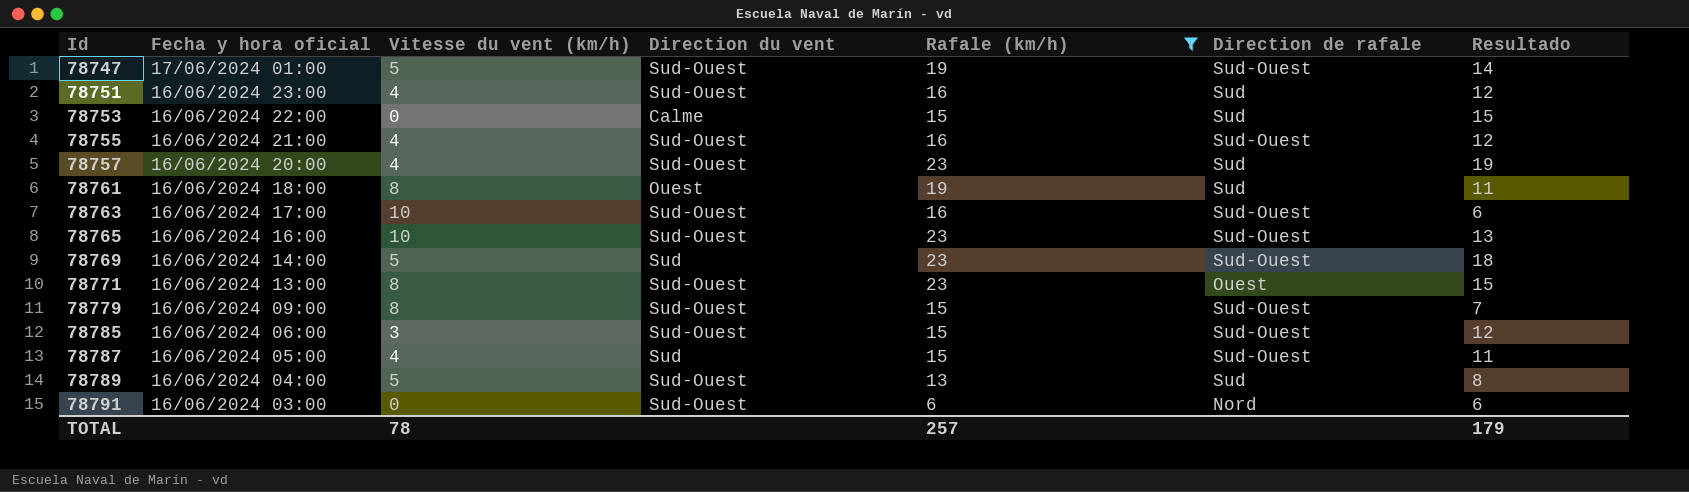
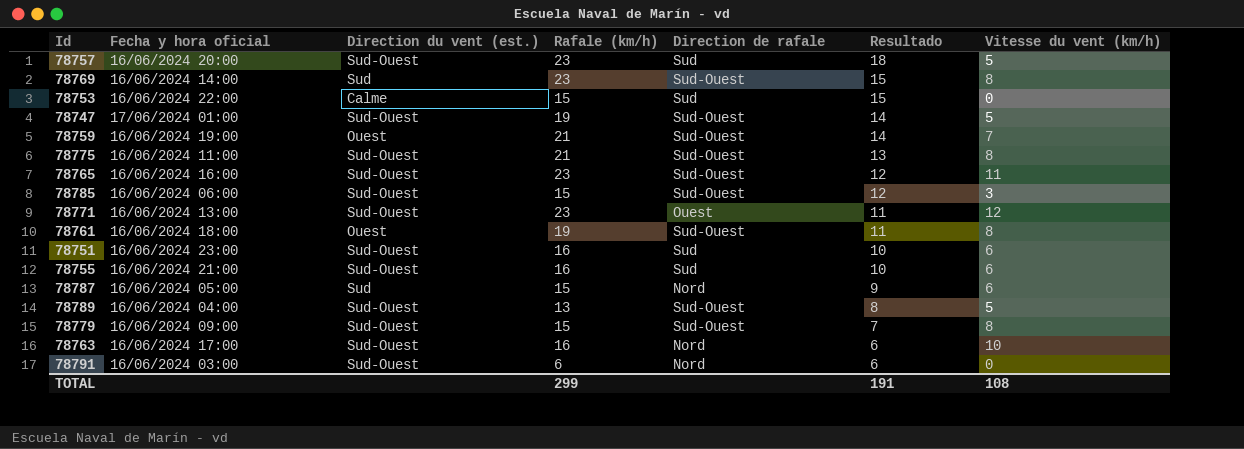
filter: Rafale (km/h) != 21 -> none
row order: Id ascending -> Resultado descending
column name: Direction du vent -> Direction du vent (est.)
column Vitesse du vent (km/h) | position: 3 -> 7
78757 | Resultado: 19 -> 18
78757 | Vitesse du vent (km/h): 4 -> 5
78769 | Resultado: 18 -> 15
78769 | Vitesse du vent (km/h): 5 -> 8
78765 | Resultado: 13 -> 12
78765 | Vitesse du vent (km/h): 10 -> 11
78771 | Resultado: 15 -> 11
78771 | Vitesse du vent (km/h): 8 -> 12
78761 | Direction de rafale: Sud -> Sud-Ouest
78751 | Resultado: 12 -> 10
78751 | Vitesse du vent (km/h): 4 -> 6
78755 | Direction de rafale: Sud-Ouest -> Sud
78755 | Resultado: 12 -> 10
78755 | Vitesse du vent (km/h): 4 -> 6
78787 | Direction de rafale: Sud-Ouest -> Nord
78787 | Resultado: 11 -> 9
78787 | Vitesse du vent (km/h): 4 -> 6
78789 | Direction de rafale: Sud -> Sud-Ouest
78763 | Direction de rafale: Sud-Ouest -> Nord
TOTAL | Rafale (km/h): 257 -> 299
TOTAL | Resultado: 179 -> 191
TOTAL | Vitesse du vent (km/h): 78 -> 108

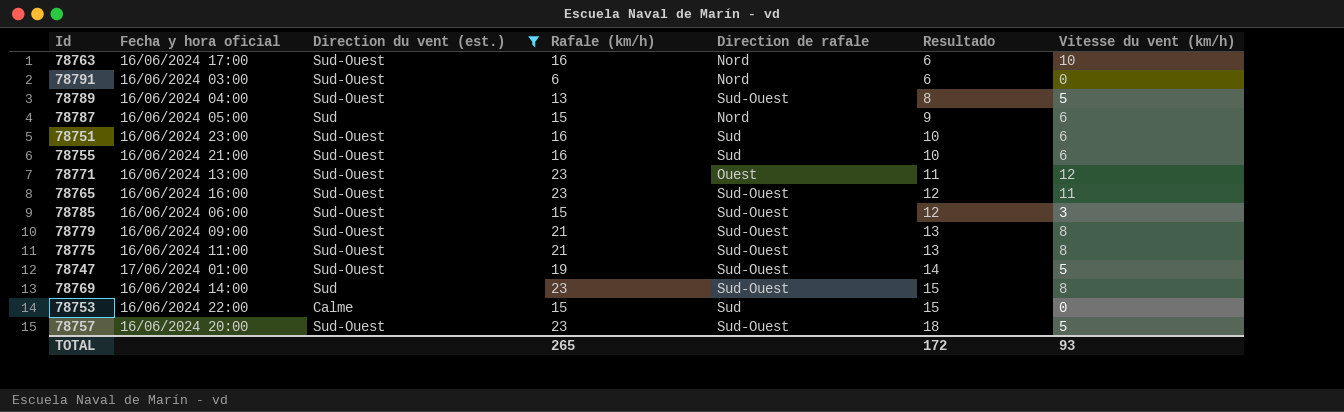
filter: none -> Direction du vent (est.) != Ouest
row order: Resultado descending -> Resultado ascending
78779 | Rafale (km/h): 15 -> 21
78779 | Resultado: 7 -> 13
78757 | Direction de rafale: Sud -> Sud-Ouest
TOTAL | Rafale (km/h): 299 -> 265
TOTAL | Resultado: 191 -> 172
TOTAL | Vitesse du vent (km/h): 108 -> 93

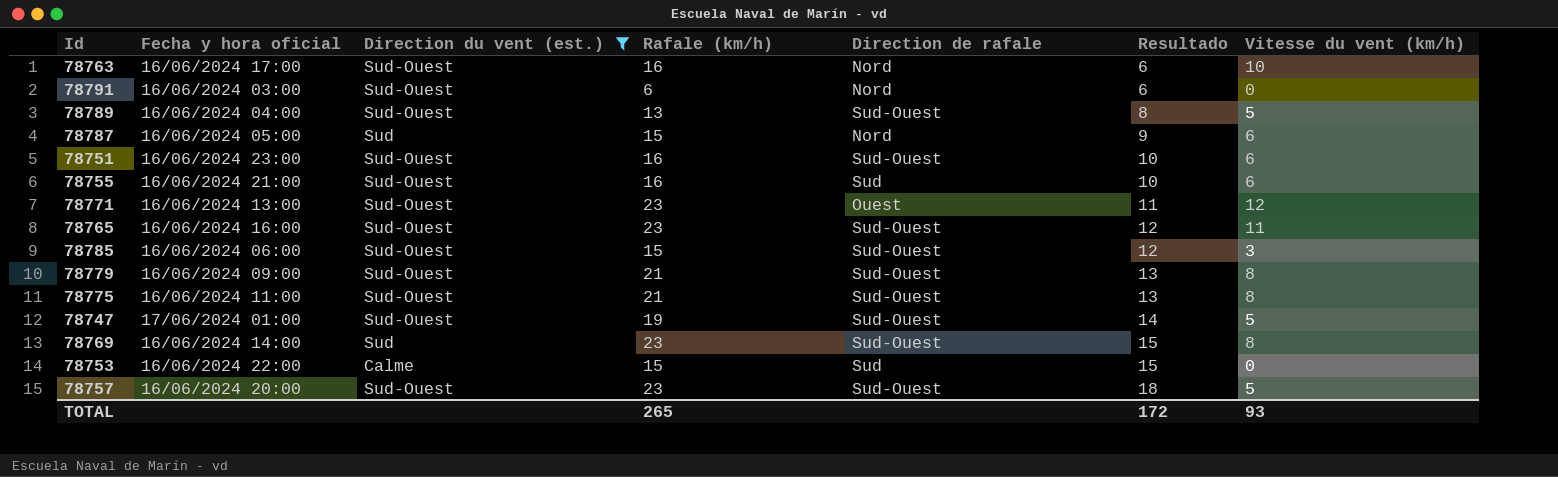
78751 | Direction de rafale: Sud -> Sud-Ouest

